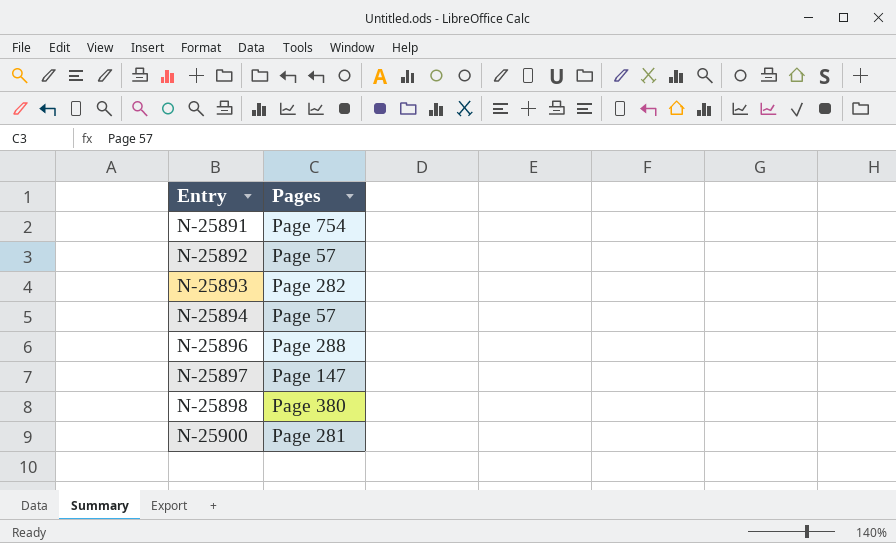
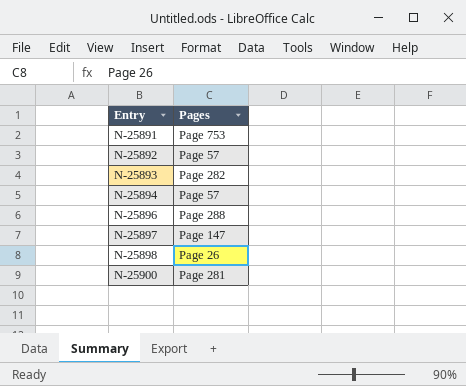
N-25891 | Pages: Page 754 -> Page 753
N-25898 | Pages: Page 380 -> Page 26

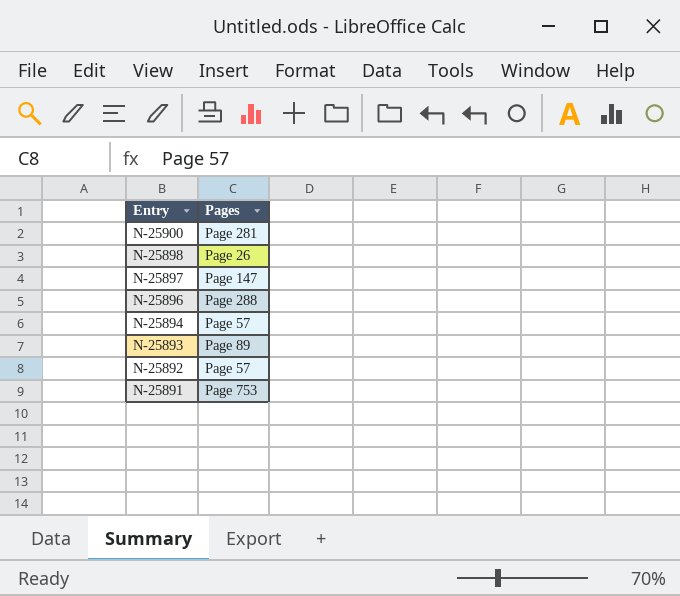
row order: Entry ascending -> Entry descending
N-25893 | Pages: Page 282 -> Page 89

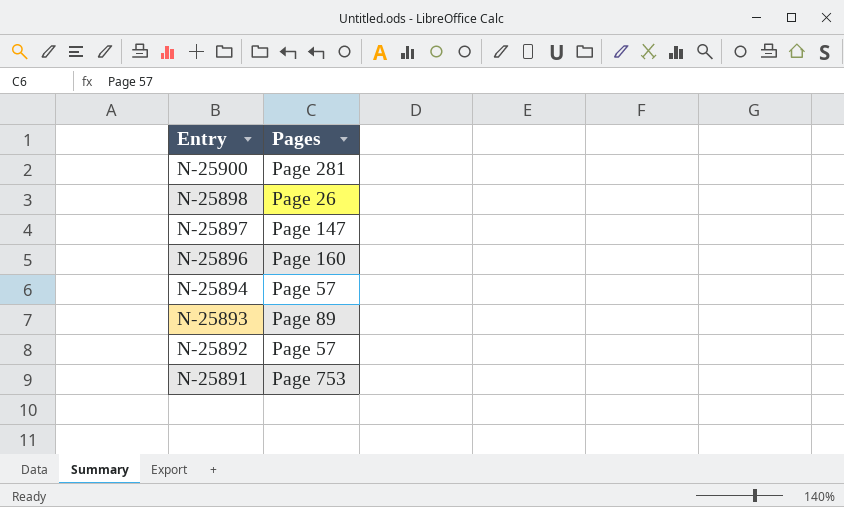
N-25896 | Pages: Page 288 -> Page 160

